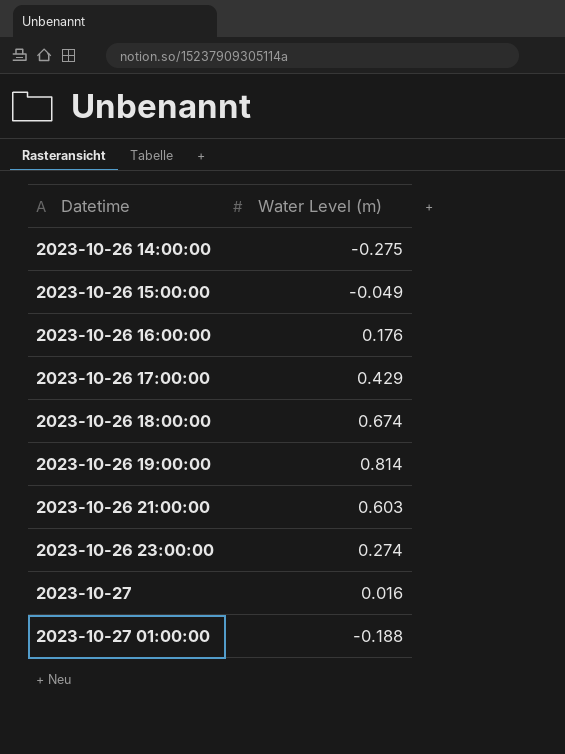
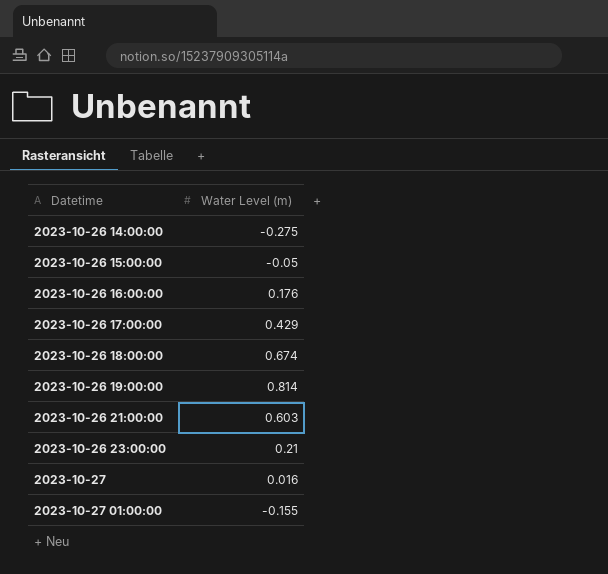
2023-10-26 15:00:00 | Water Level (m): -0.049 -> -0.05
2023-10-26 23:00:00 | Water Level (m): 0.274 -> 0.21
2023-10-27 01:00:00 | Water Level (m): -0.188 -> -0.155

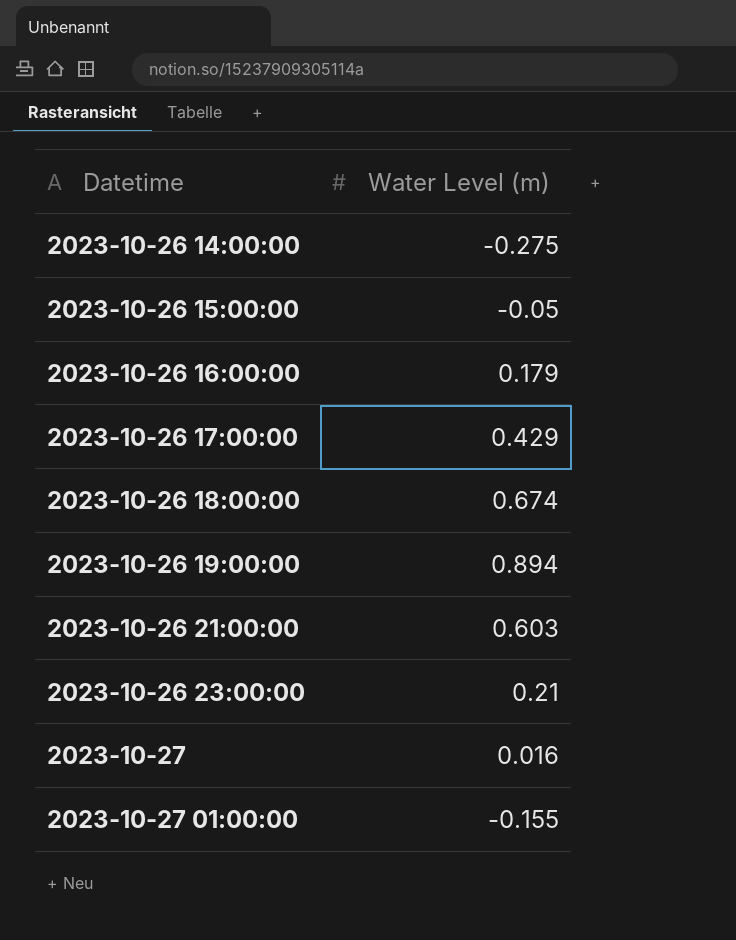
2023-10-26 16:00:00 | Water Level (m): 0.176 -> 0.179
2023-10-26 19:00:00 | Water Level (m): 0.814 -> 0.894

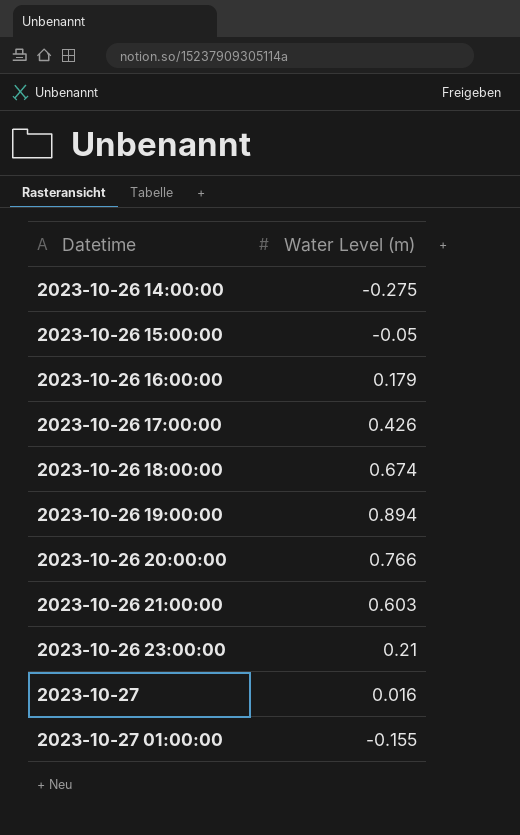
2023-10-26 17:00:00 | Water Level (m): 0.429 -> 0.426
row 2023-10-26 20:00:00: none -> 0.766

